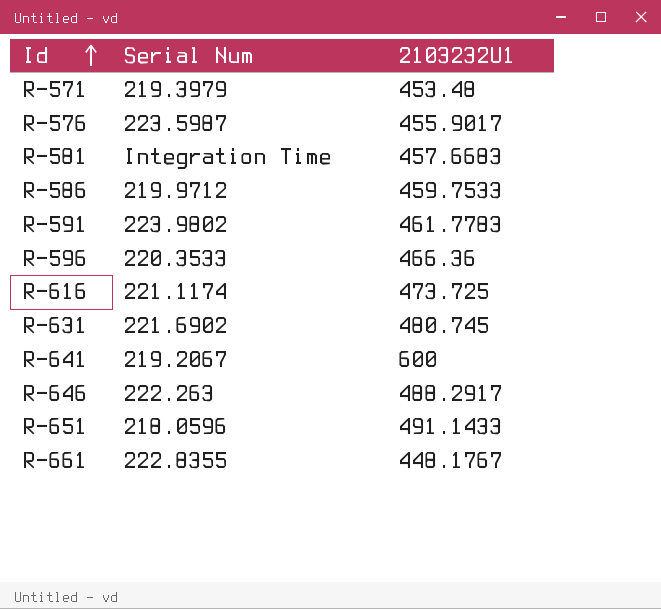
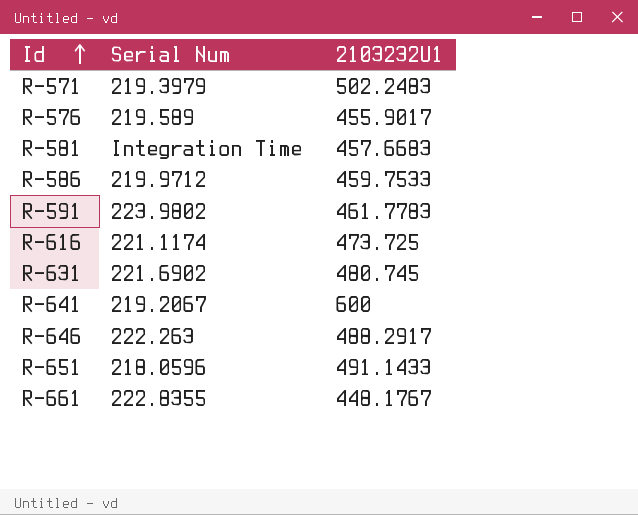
row R-596: 220.3533 | 466.36 -> none
R-571 | 2103232U1: 453.48 -> 502.2483
R-576 | Serial Num: 223.5987 -> 219.589

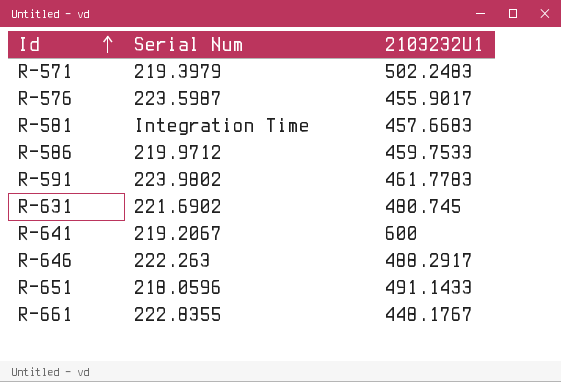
row R-616: 221.1174 | 473.725 -> none
R-576 | Serial Num: 219.589 -> 223.5987

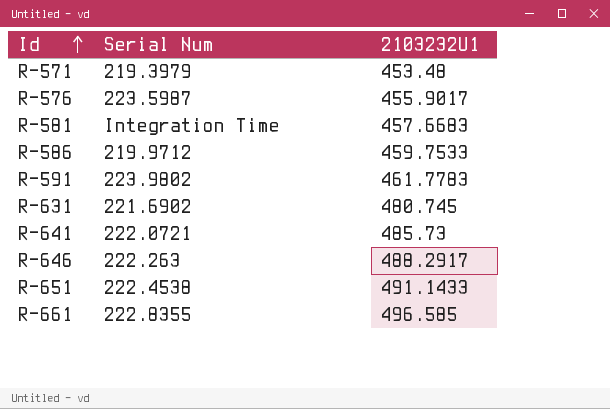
R-571 | 2103232U1: 502.2483 -> 453.48
R-641 | Serial Num: 219.2067 -> 222.0721
R-641 | 2103232U1: 600 -> 485.73
R-651 | Serial Num: 218.0596 -> 222.4538
R-661 | 2103232U1: 448.1767 -> 496.585

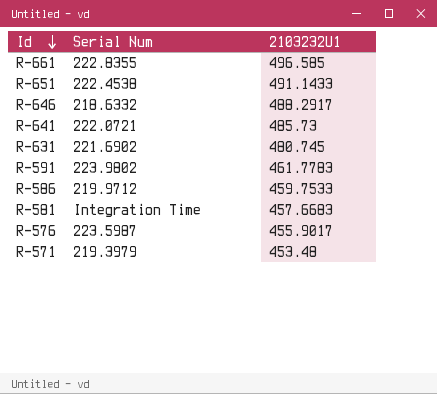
row order: Id ascending -> Id descending
R-646 | Serial Num: 222.263 -> 218.6332

